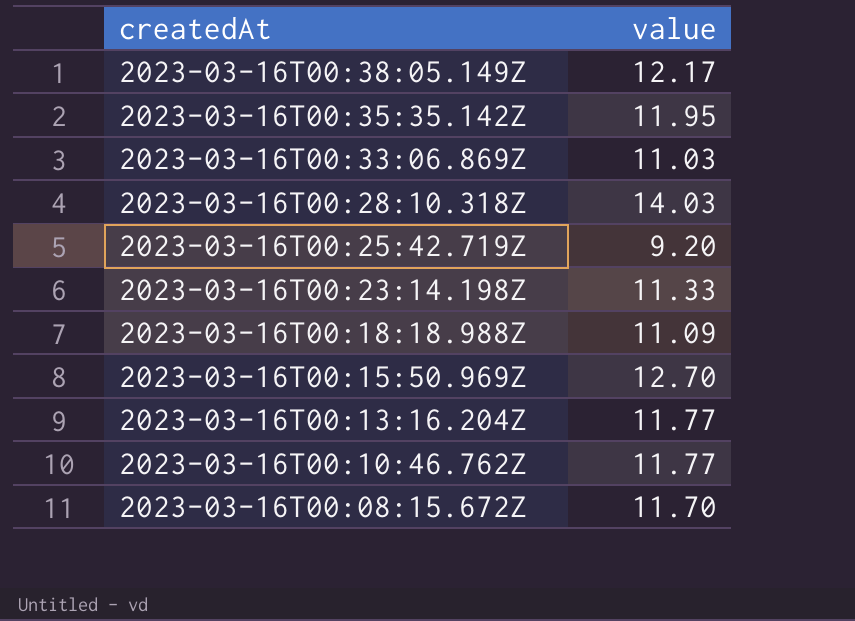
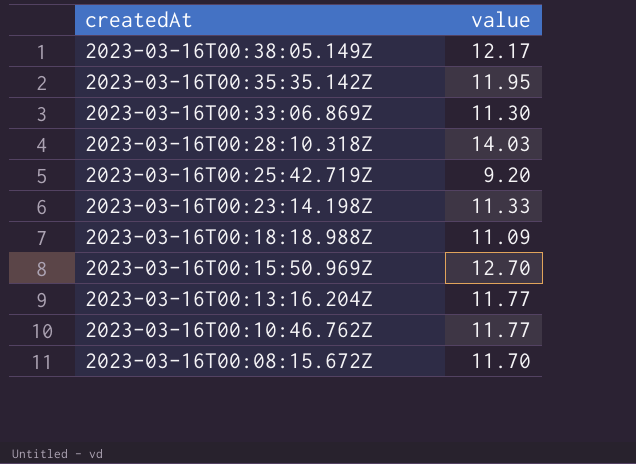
2023-03-16T00:33:06.869Z | value: 11.03 -> 11.30

